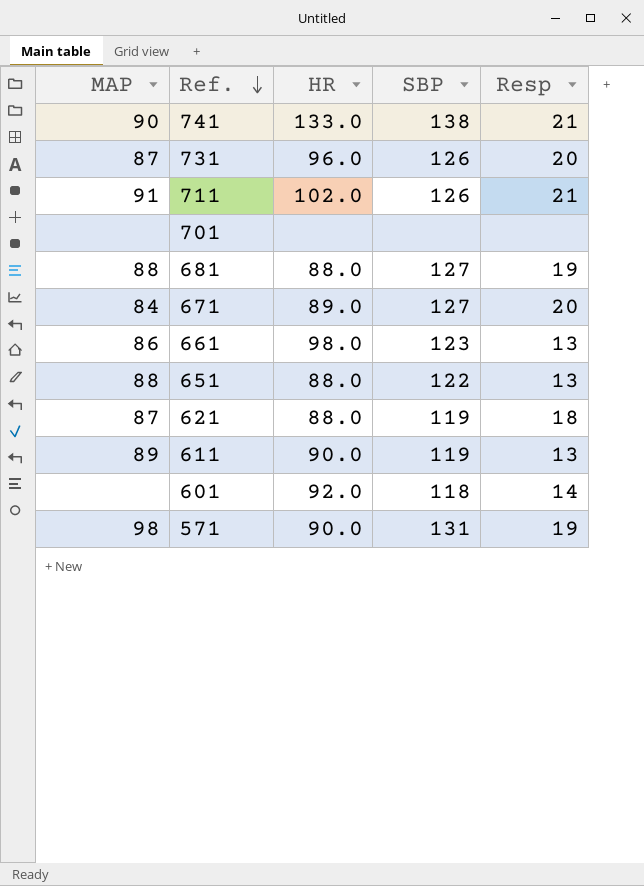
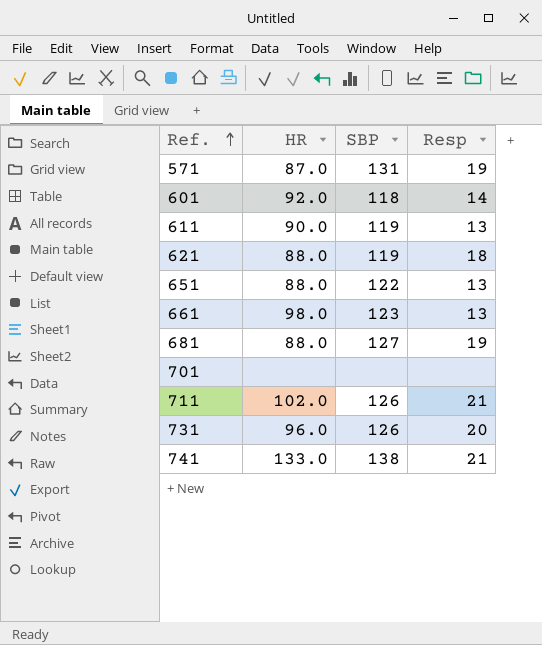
row order: Ref. descending -> Ref. ascending
column MAP | position: 1 -> none
row 671: 84 | 89.0 | 127 | 20 -> none
571 | HR: 90.0 -> 87.0

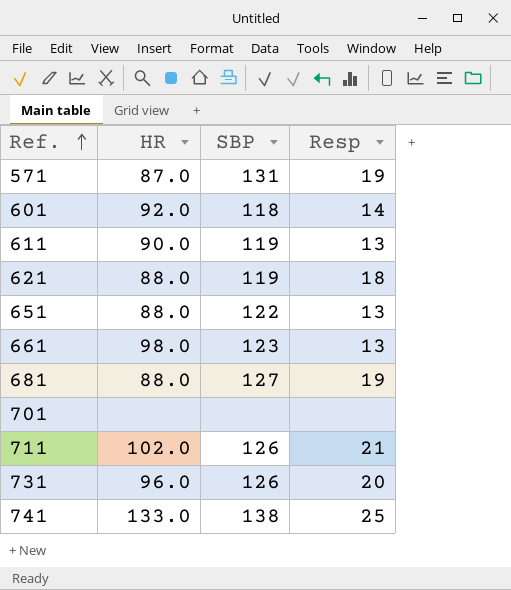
741 | Resp: 21 -> 25

